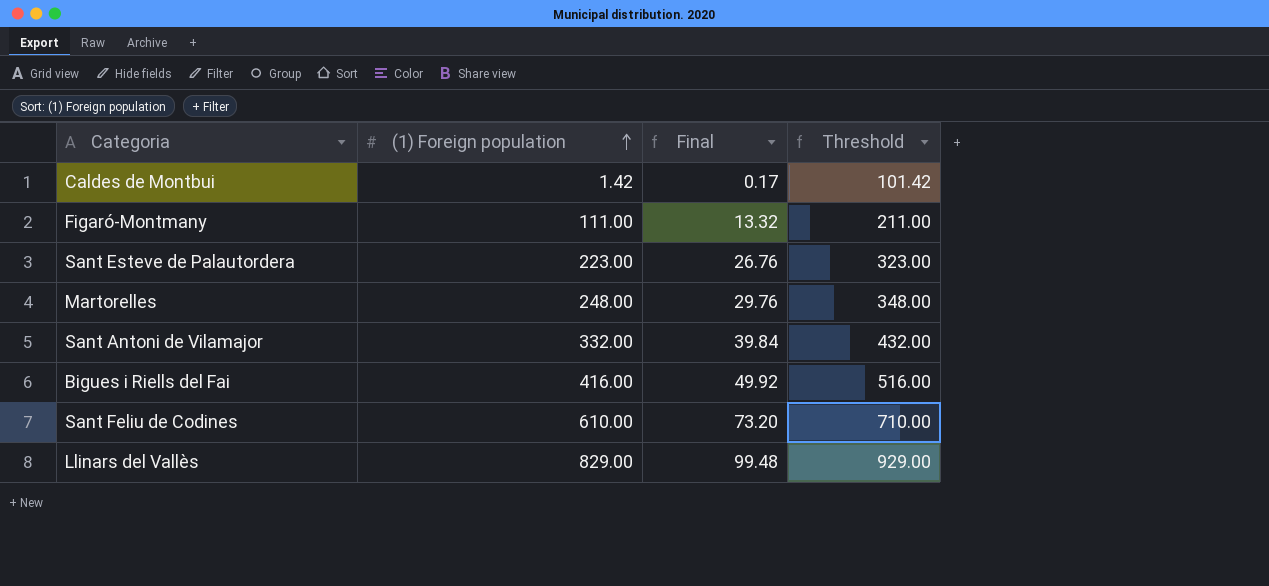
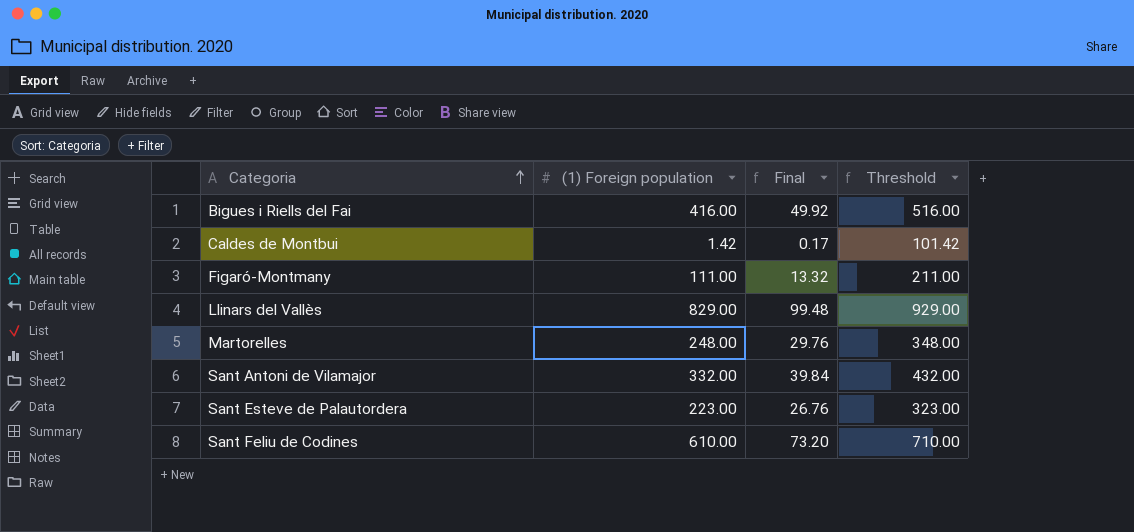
row order: (1) Foreign population ascending -> Categoria ascending

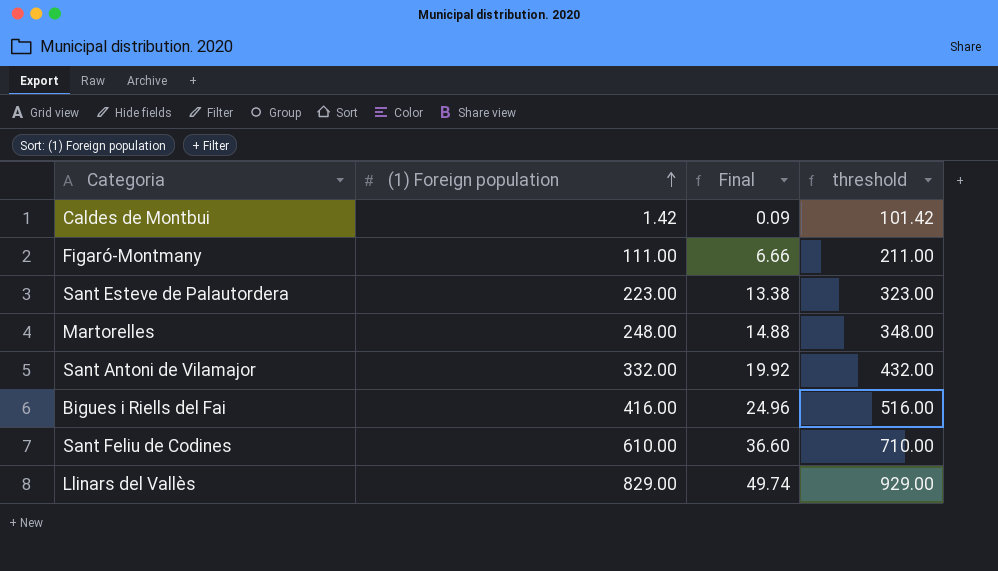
row order: Categoria ascending -> (1) Foreign population ascending
column Final | formula: [(1) Foreign population] * 0.12 -> [(1) Foreign population] * 0.06
column name: Threshold -> threshold

